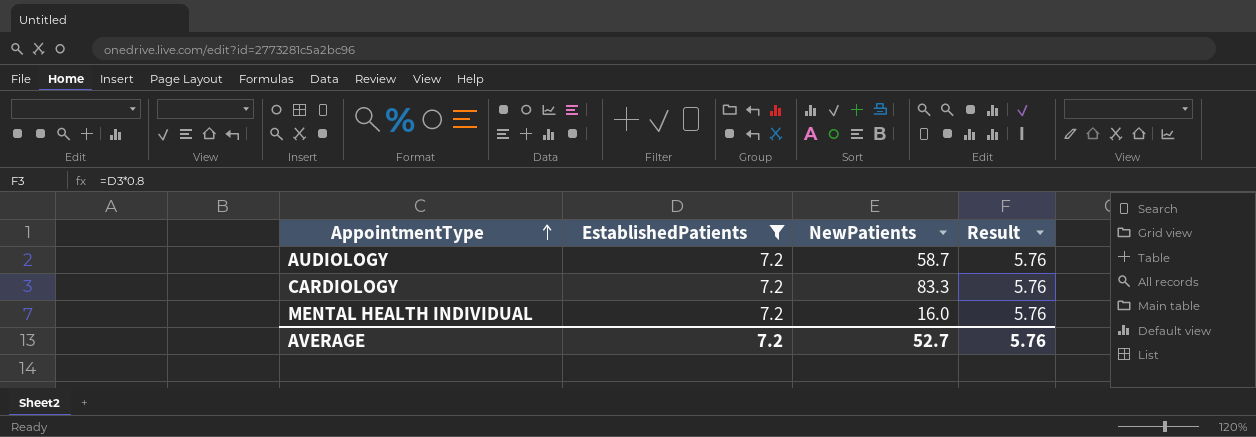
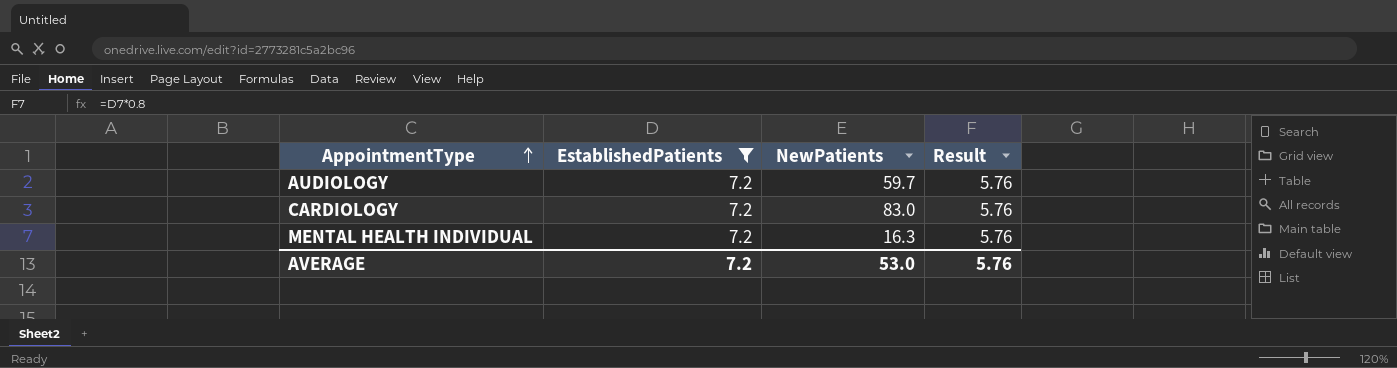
AUDIOLOGY | NewPatients: 58.7 -> 59.7
CARDIOLOGY | NewPatients: 83.3 -> 83.0
MENTAL HEALTH INDIVIDUAL | NewPatients: 16.0 -> 16.3
AVERAGE | NewPatients: 52.7 -> 53.0

